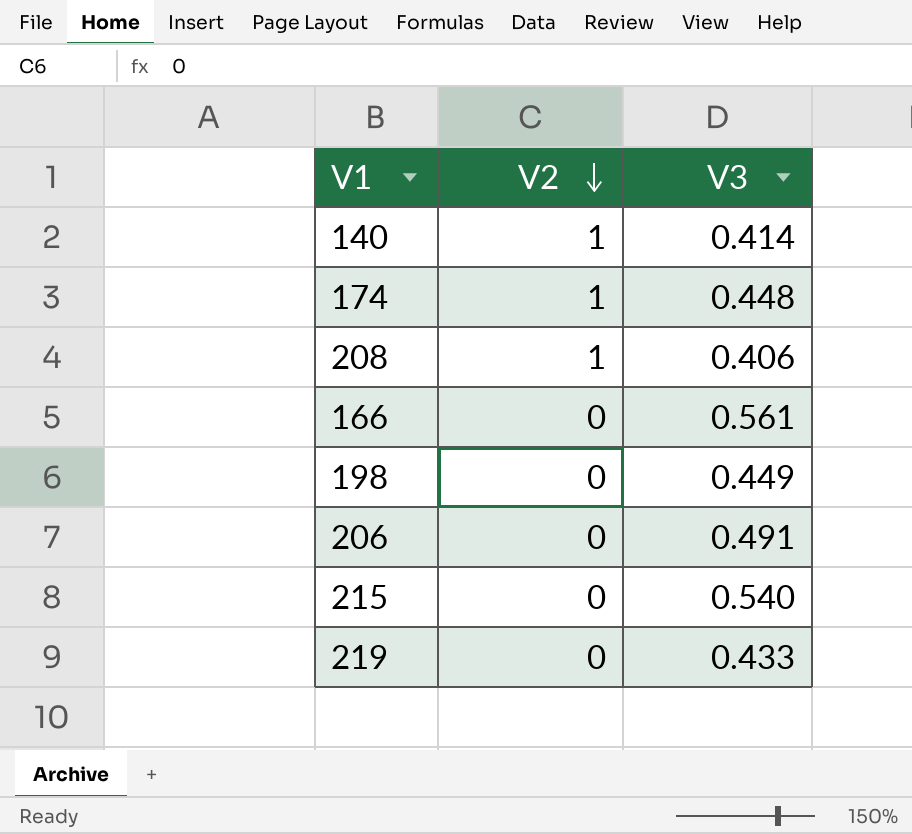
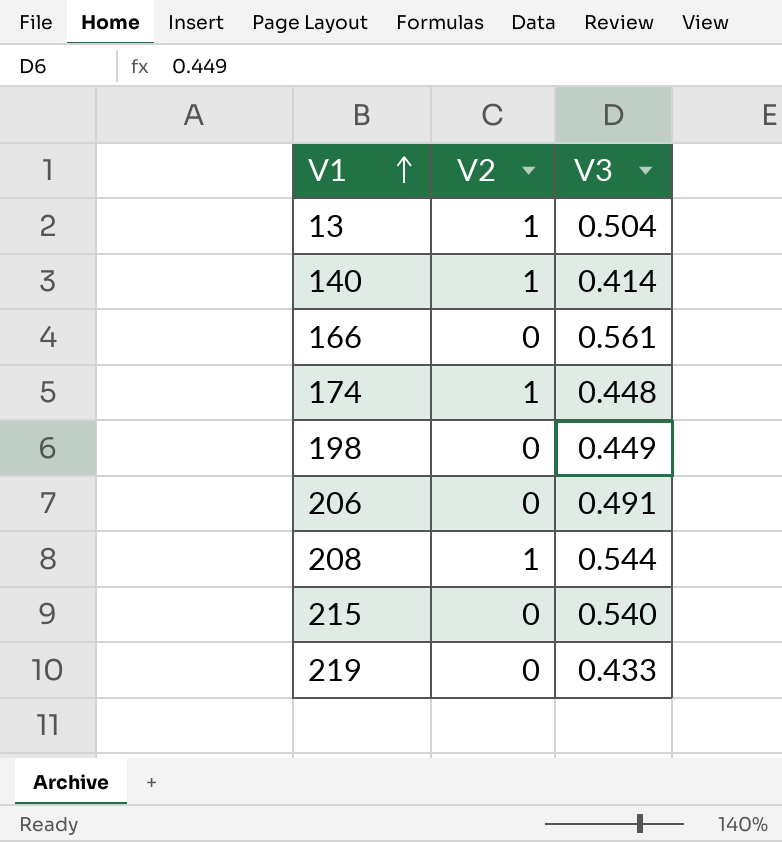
row order: V2 descending -> V1 ascending
row 13: none -> 1 | 0.504
208 | V3: 0.406 -> 0.544

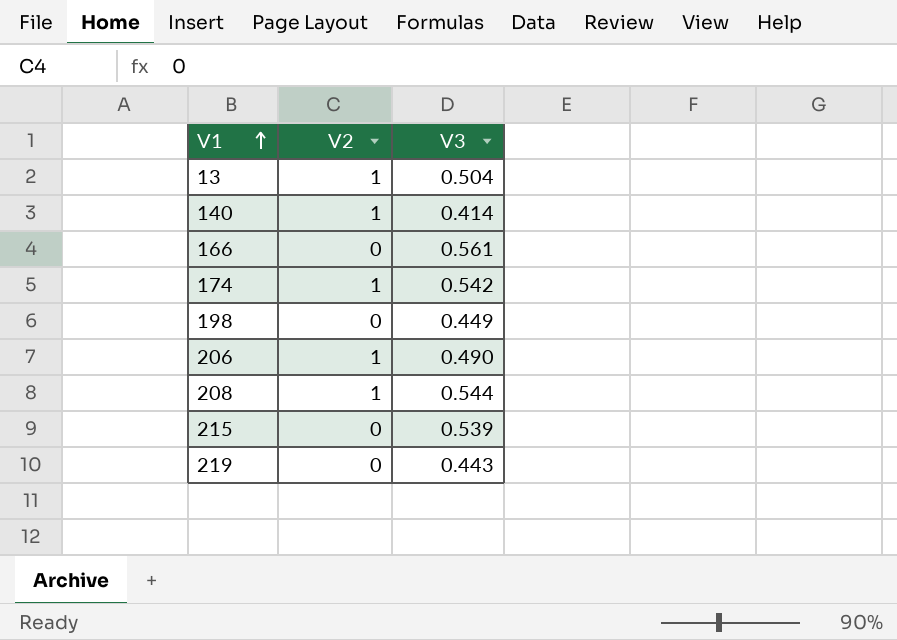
174 | V3: 0.448 -> 0.542
206 | V2: 0 -> 1
206 | V3: 0.491 -> 0.490
215 | V3: 0.540 -> 0.539
219 | V3: 0.433 -> 0.443

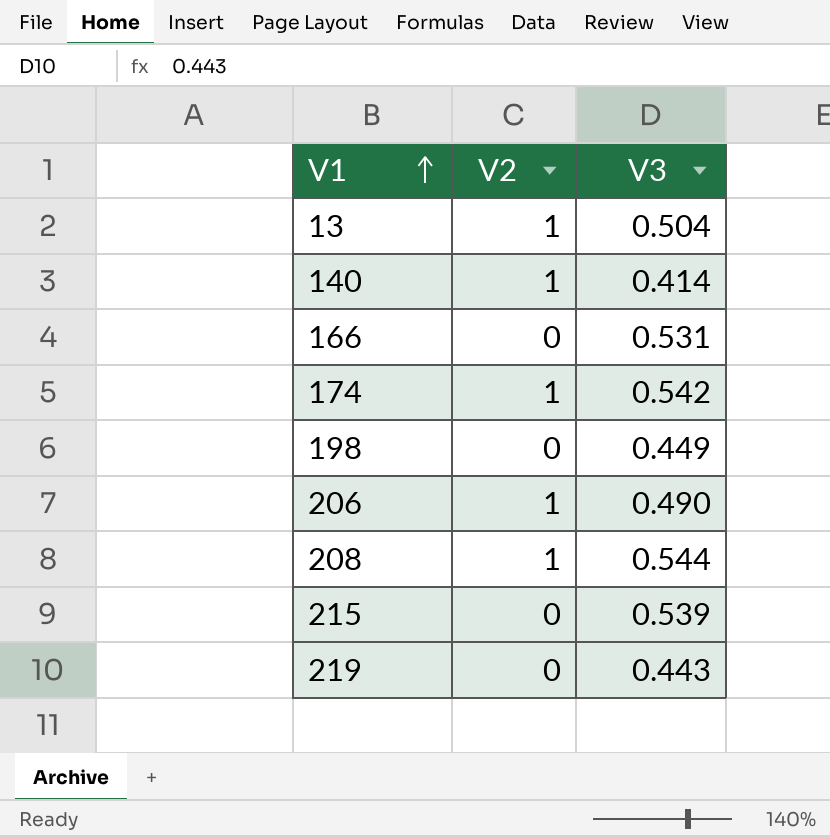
166 | V3: 0.561 -> 0.531

